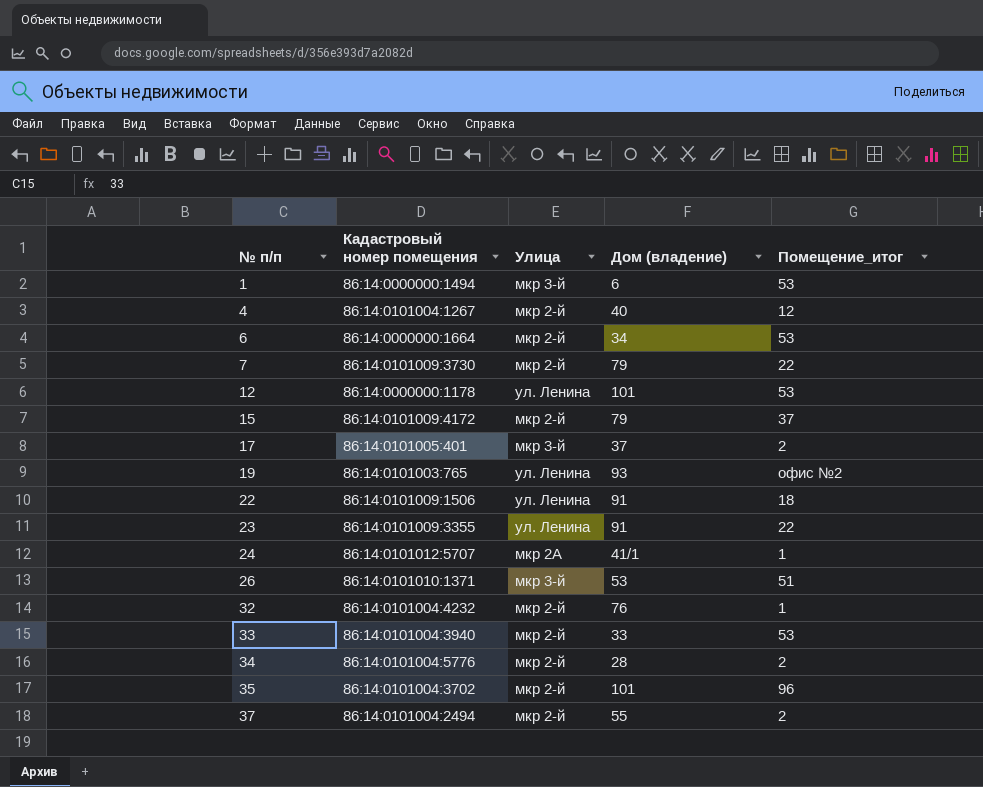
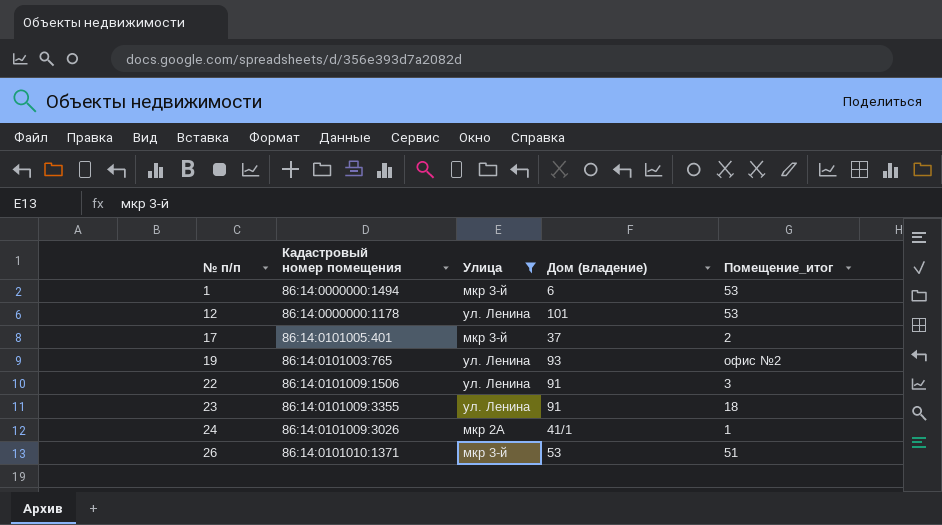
filter: none -> Улица != мкр 2-й
22 | Помещение_итог: 18 -> 3
23 | Помещение_итог: 22 -> 18
24 | Кадастровый номер помещения: 86:14:0101012:5707 -> 86:14:0101009:3026

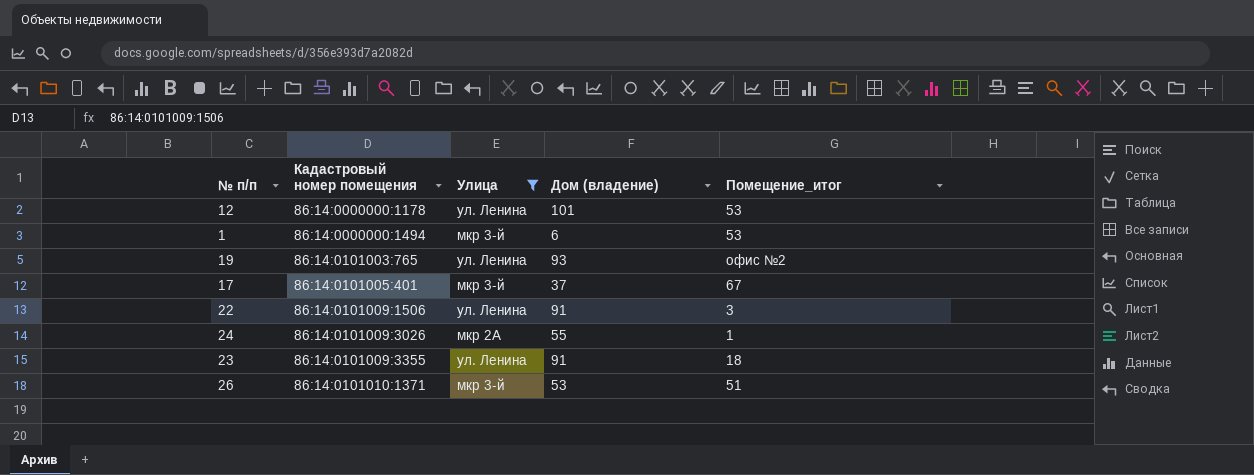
row order: № п/п ascending -> Кадастровый номер помещения ascending
17 | Помещение_итог: 2 -> 67
24 | Дом (владение): 41/1 -> 55

